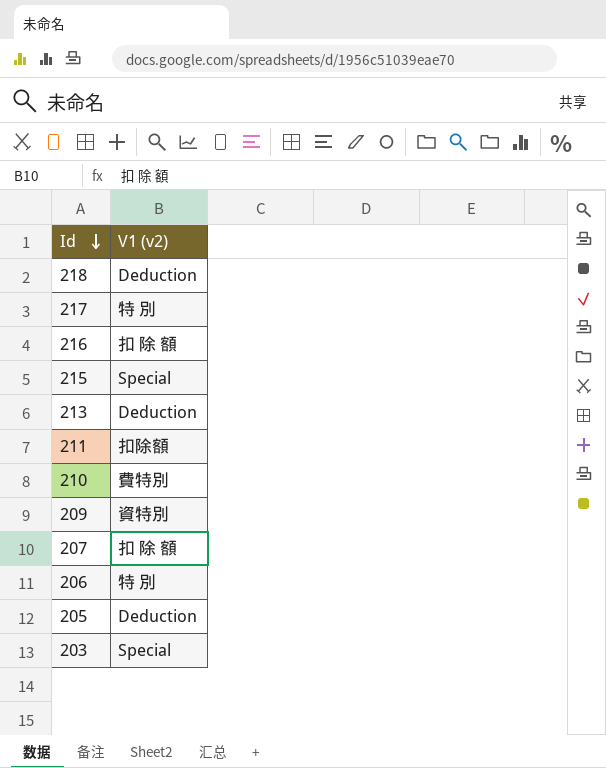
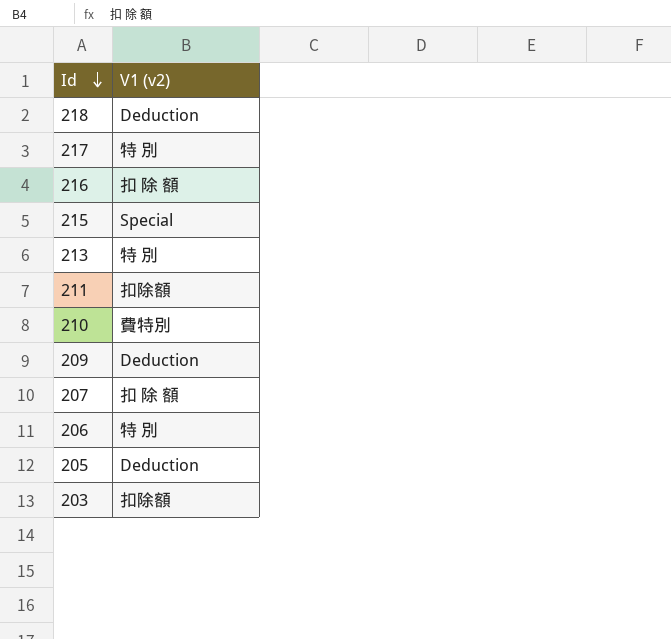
213 | V1 (v2): Deduction -> 特 別
209 | V1 (v2): 資特別 -> Deduction
203 | V1 (v2): Special -> 扣除額

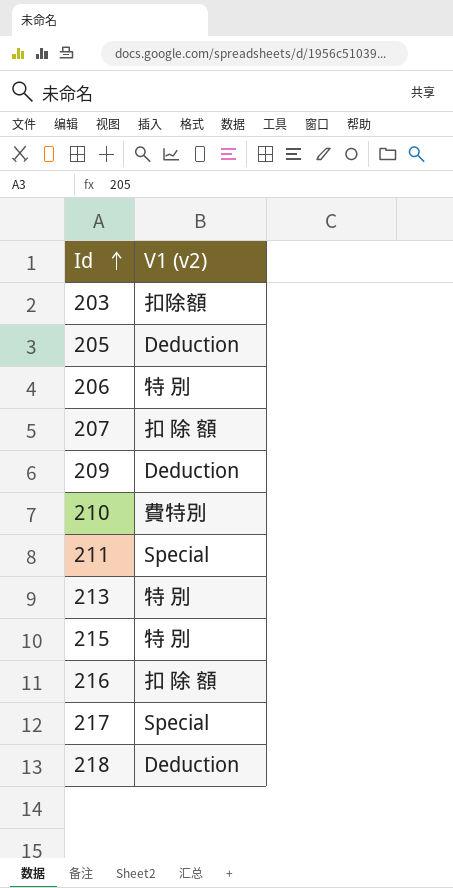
row order: Id descending -> Id ascending
211 | V1 (v2): 扣除額 -> Special
215 | V1 (v2): Special -> 特 別
217 | V1 (v2): 特 別 -> Special

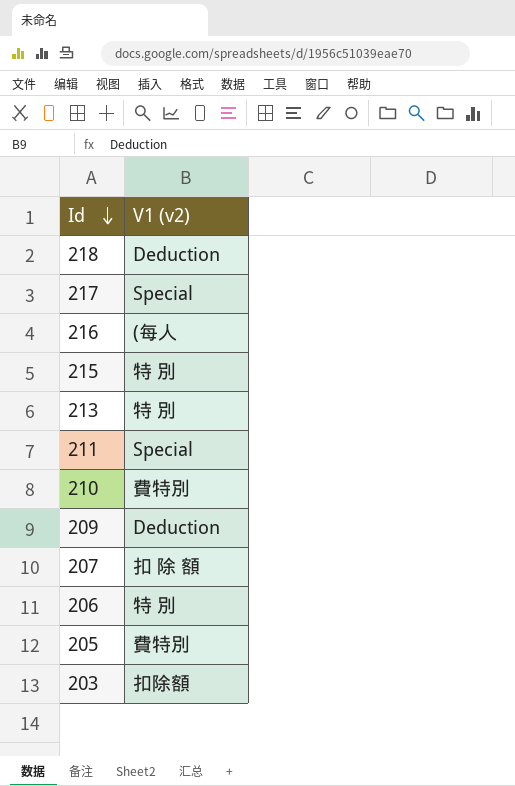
row order: Id ascending -> Id descending
216 | V1 (v2): 扣 除 額 -> (每人
205 | V1 (v2): Deduction -> 費特別

